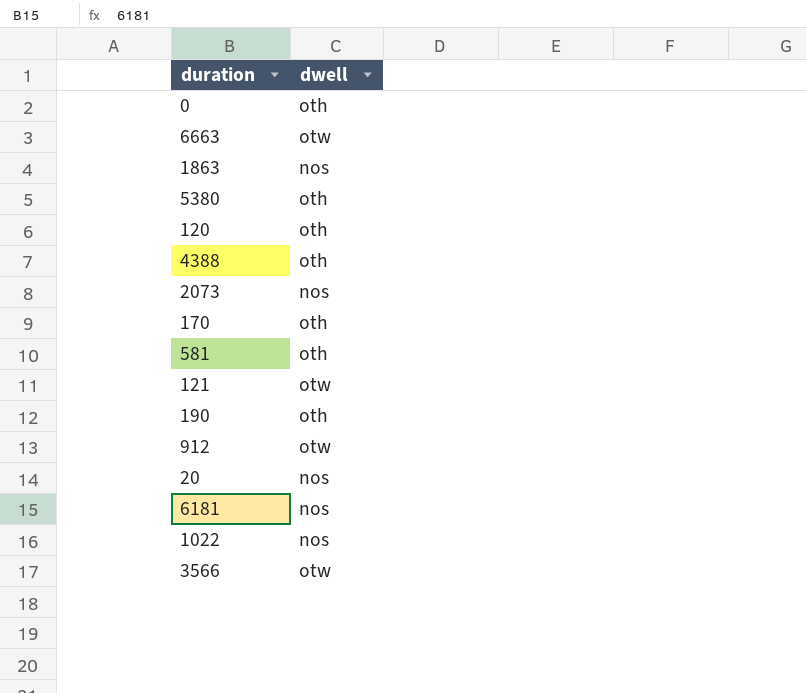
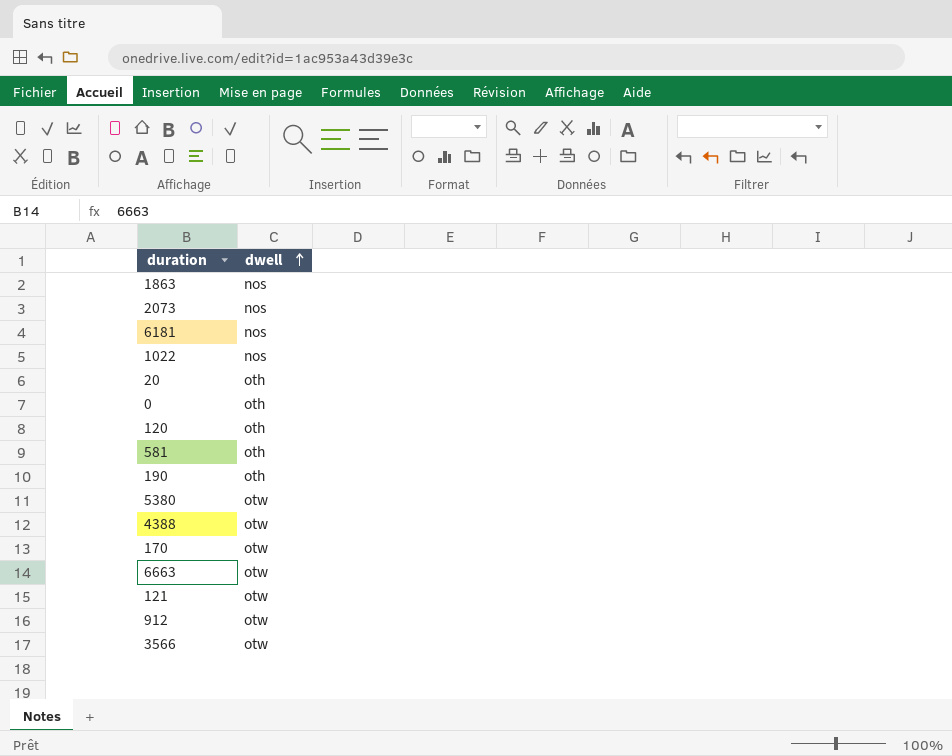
row order: none -> dwell ascending
20 | dwell: nos -> oth
5380 | dwell: oth -> otw
4388 | dwell: oth -> otw
170 | dwell: oth -> otw

